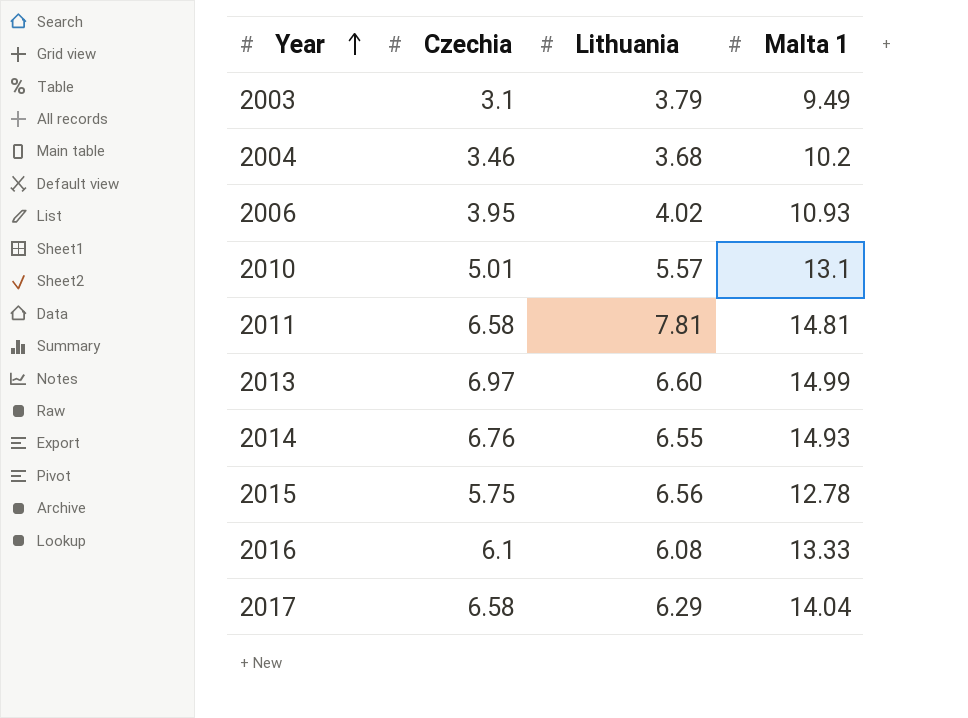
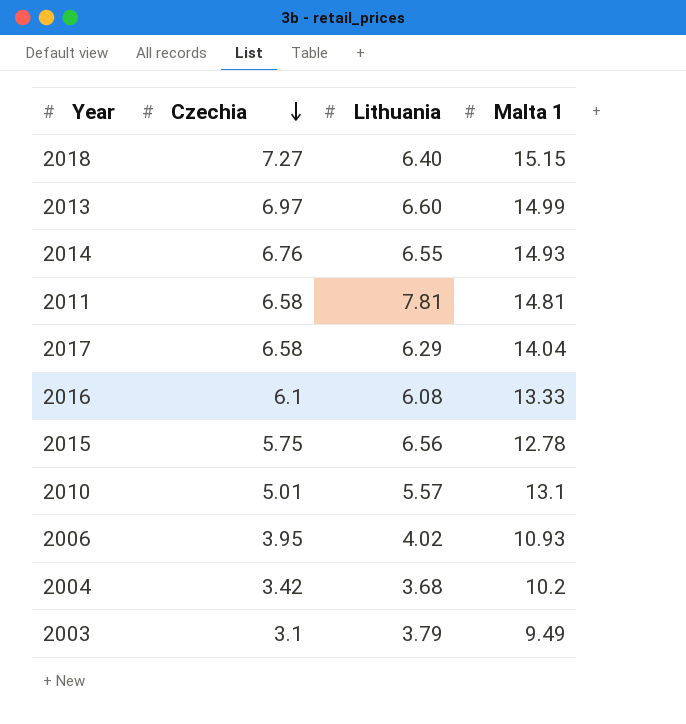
row order: Year ascending -> Czechia descending
row 2018: none -> 7.27 | 6.40 | 15.15
2004 | Czechia: 3.46 -> 3.42

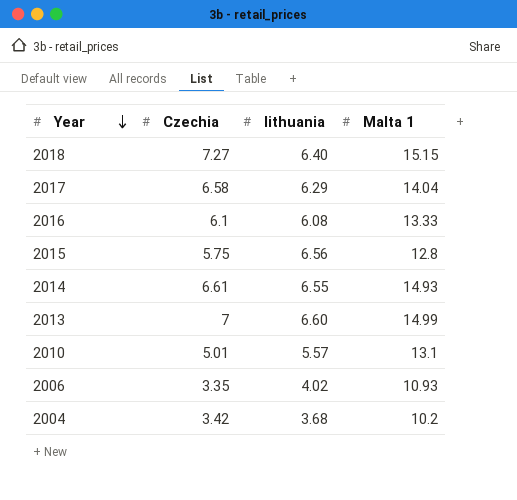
row order: Czechia descending -> Year descending
column name: Lithuania -> lithuania
row 2011: 6.58 | 7.81 | 14.81 -> none
row 2003: 3.1 | 3.79 | 9.49 -> none
2015 | Malta 1: 12.78 -> 12.8
2014 | Czechia: 6.76 -> 6.61
2013 | Czechia: 6.97 -> 7
2006 | Czechia: 3.95 -> 3.35

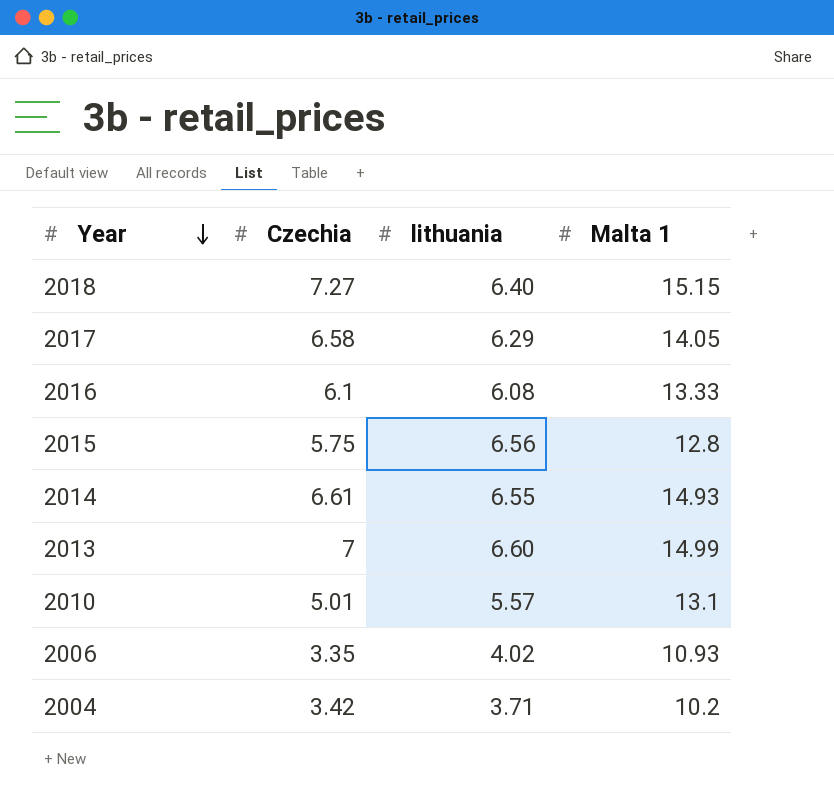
2017 | Malta 1: 14.04 -> 14.05
2004 | lithuania: 3.68 -> 3.71

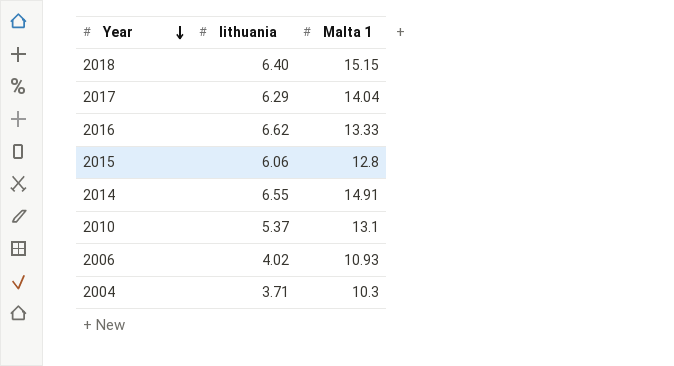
column Czechia | position: 2 -> none
row 2013: 7 | 6.60 | 14.99 -> none
2017 | Malta 1: 14.05 -> 14.04
2016 | lithuania: 6.08 -> 6.62
2015 | lithuania: 6.56 -> 6.06
2014 | Malta 1: 14.93 -> 14.91
2010 | lithuania: 5.57 -> 5.37
2004 | Malta 1: 10.2 -> 10.3

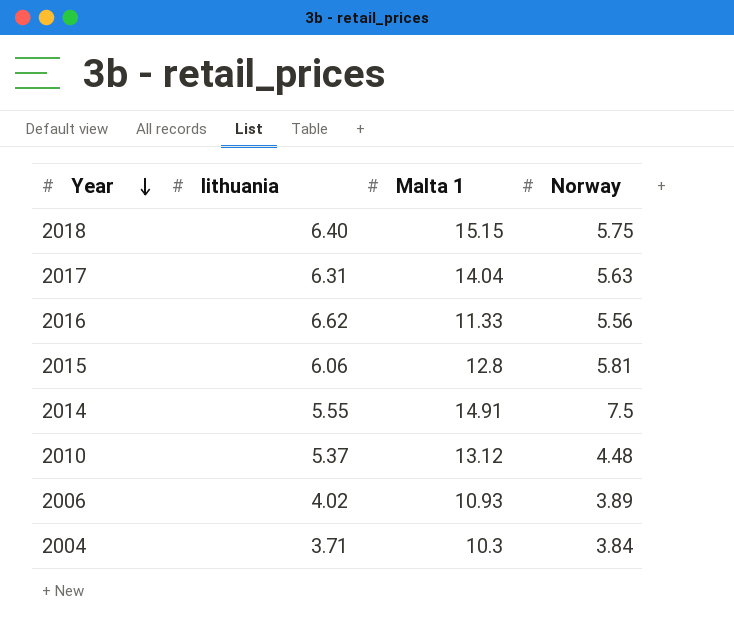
column Norway | position: none -> 4
2017 | lithuania: 6.29 -> 6.31
2016 | Malta 1: 13.33 -> 11.33
2014 | lithuania: 6.55 -> 5.55
2010 | Malta 1: 13.1 -> 13.12

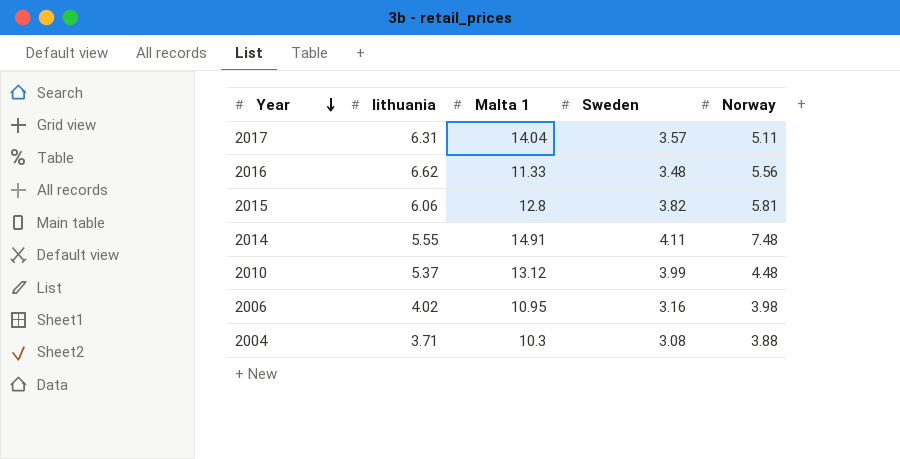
column Sweden | position: none -> 4
row 2018: 6.40 | 15.15 | 5.75 -> none
2017 | Norway: 5.63 -> 5.11
2014 | Norway: 7.5 -> 7.48
2006 | Malta 1: 10.93 -> 10.95
2006 | Norway: 3.89 -> 3.98
2004 | Norway: 3.84 -> 3.88

